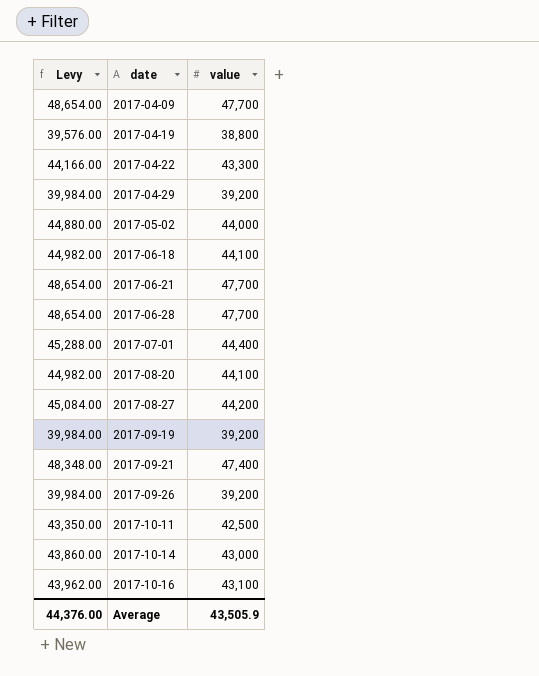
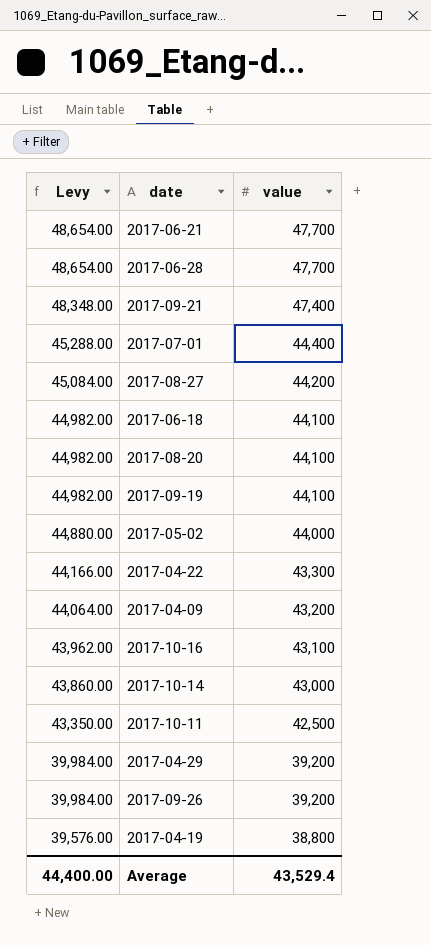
row order: date ascending -> Levy descending
2017-09-19 | Levy: 39,984.00 -> 44,982.00
2017-09-19 | value: 39,200 -> 44,100
2017-04-09 | Levy: 48,654.00 -> 44,064.00
2017-04-09 | value: 47,700 -> 43,200
Average | Levy: 44,376.00 -> 44,400.00
Average | value: 43,505.9 -> 43,529.4

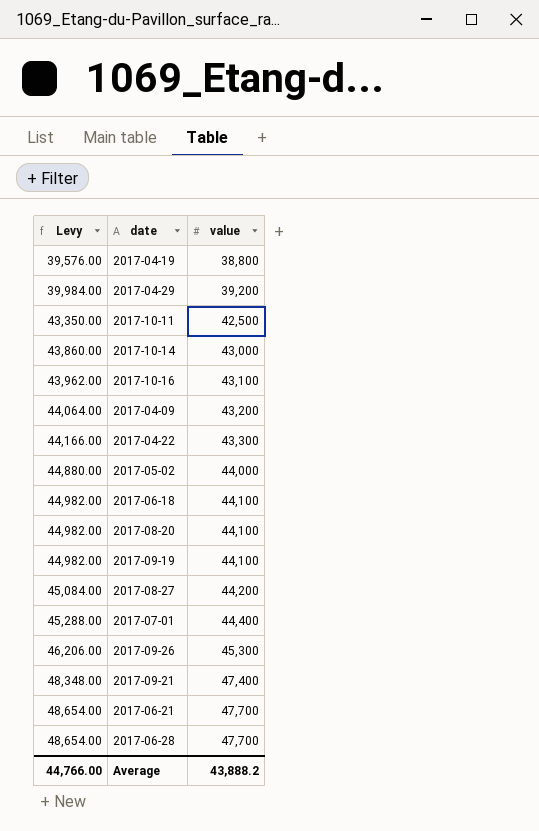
row order: Levy descending -> Levy ascending
2017-09-26 | Levy: 39,984.00 -> 46,206.00
2017-09-26 | value: 39,200 -> 45,300
Average | Levy: 44,400.00 -> 44,766.00
Average | value: 43,529.4 -> 43,888.2

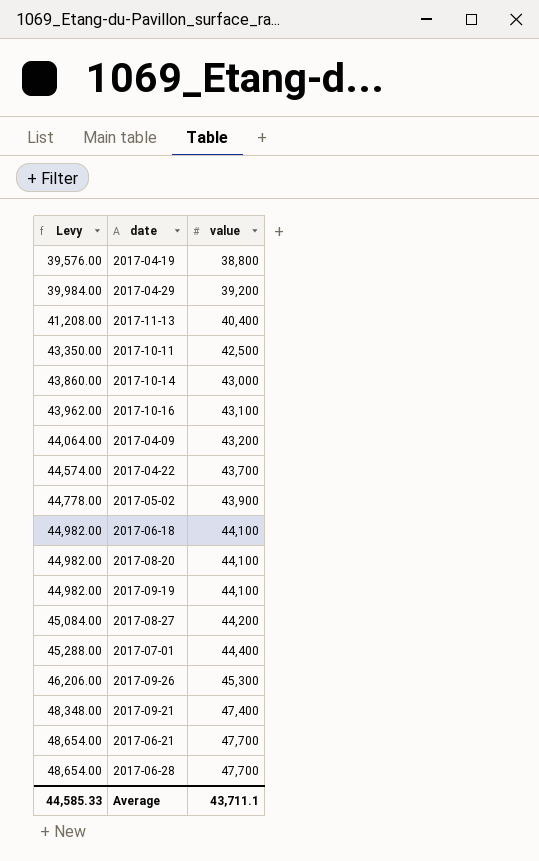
row 2017-11-13: none -> 41,208.00 | 40,400
2017-04-22 | Levy: 44,166.00 -> 44,574.00
2017-04-22 | value: 43,300 -> 43,700
2017-05-02 | Levy: 44,880.00 -> 44,778.00
2017-05-02 | value: 44,000 -> 43,900
Average | Levy: 44,766.00 -> 44,585.33
Average | value: 43,888.2 -> 43,711.1

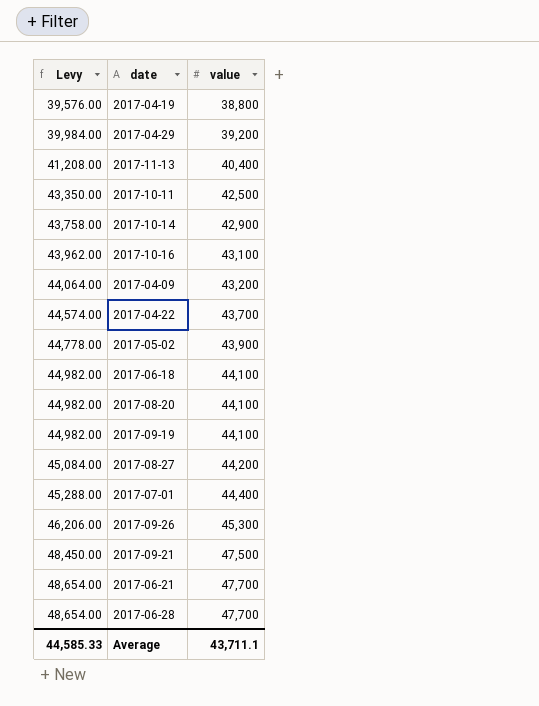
2017-10-14 | Levy: 43,860.00 -> 43,758.00
2017-10-14 | value: 43,000 -> 42,900
2017-09-21 | Levy: 48,348.00 -> 48,450.00
2017-09-21 | value: 47,400 -> 47,500

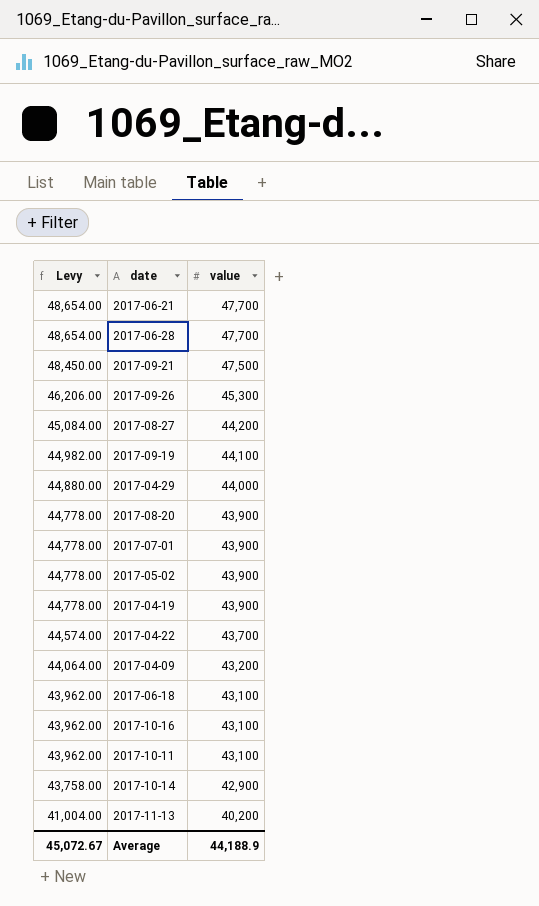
row order: Levy ascending -> Levy descending
2017-04-29 | Levy: 39,984.00 -> 44,880.00
2017-04-29 | value: 39,200 -> 44,000
2017-08-20 | Levy: 44,982.00 -> 44,778.00
2017-08-20 | value: 44,100 -> 43,900
2017-07-01 | Levy: 45,288.00 -> 44,778.00
2017-07-01 | value: 44,400 -> 43,900
2017-04-19 | Levy: 39,576.00 -> 44,778.00
2017-04-19 | value: 38,800 -> 43,900
2017-06-18 | Levy: 44,982.00 -> 43,962.00
2017-06-18 | value: 44,100 -> 43,100
2017-10-11 | Levy: 43,350.00 -> 43,962.00
2017-10-11 | value: 42,500 -> 43,100
2017-11-13 | Levy: 41,208.00 -> 41,004.00
2017-11-13 | value: 40,400 -> 40,200
Average | Levy: 44,585.33 -> 45,072.67
Average | value: 43,711.1 -> 44,188.9

